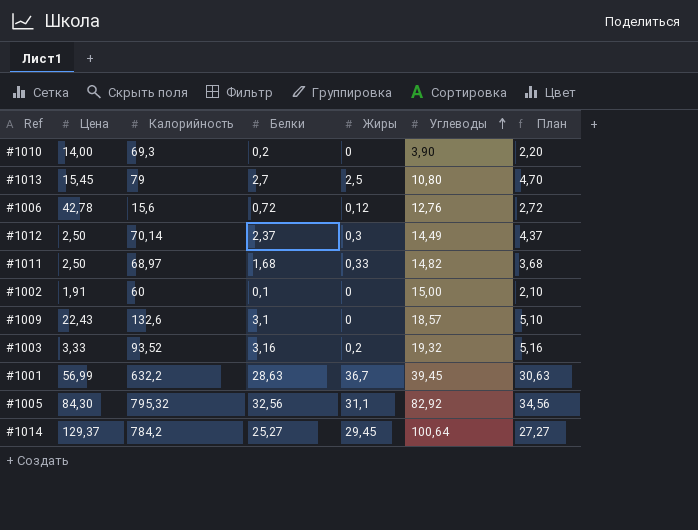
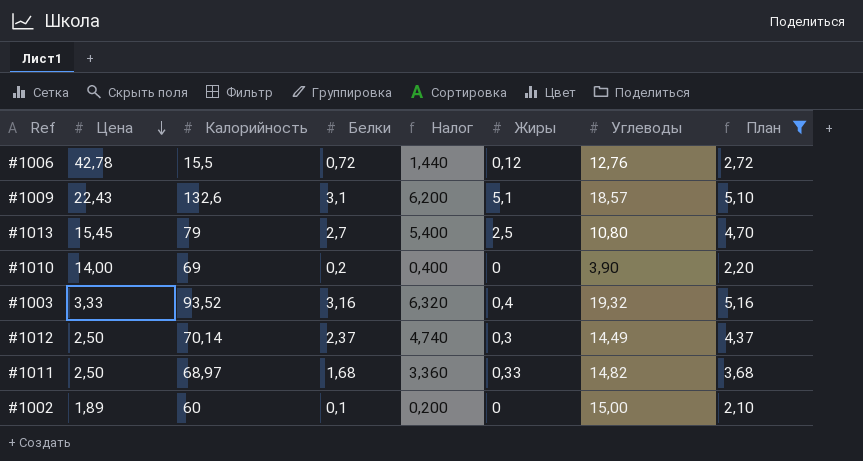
filter: none -> План <= 5,16
row order: Углеводы ascending -> Цена descending
column Налог | formula: none -> [Белки] * 2
#1006 | Калорийность: 15,6 -> 15,5
#1009 | Жиры: 0 -> 5,1
#1010 | Калорийность: 69,3 -> 69
#1003 | Жиры: 0,2 -> 0,4
#1002 | Цена: 1,91 -> 1,89

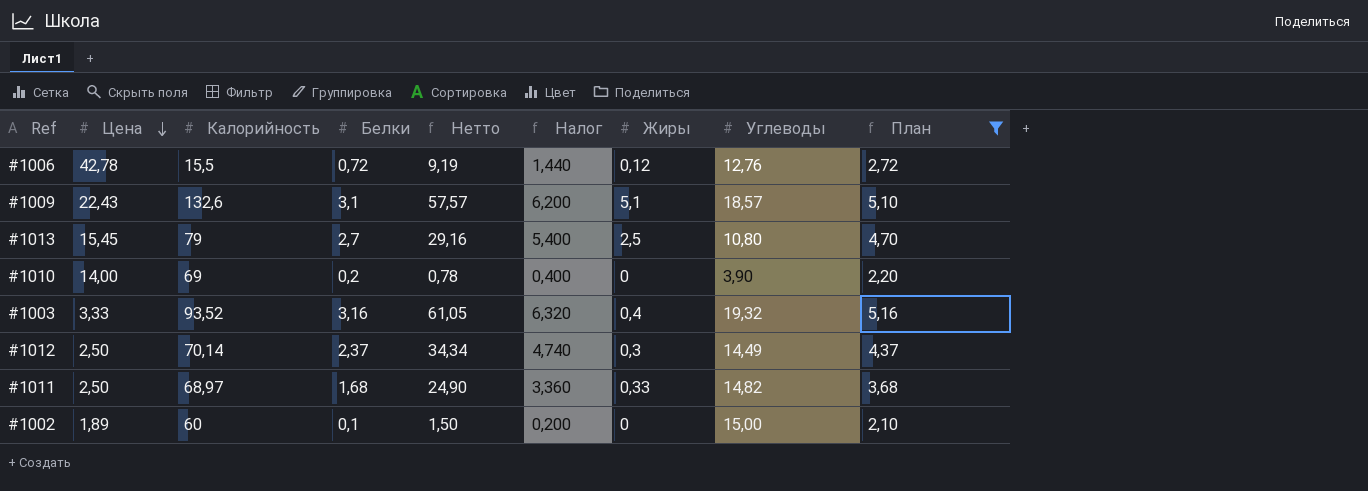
column Нетто | formula: none -> [Белки] * [Углеводы]

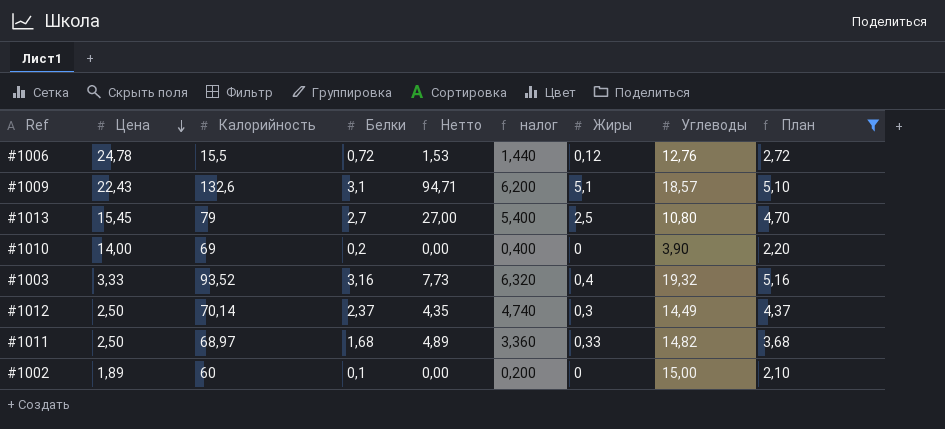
column Нетто | formula: [Белки] * [Углеводы] -> [Жиры] * [Углеводы]
column name: Налог -> налог
#1006 | Цена: 42,78 -> 24,78

